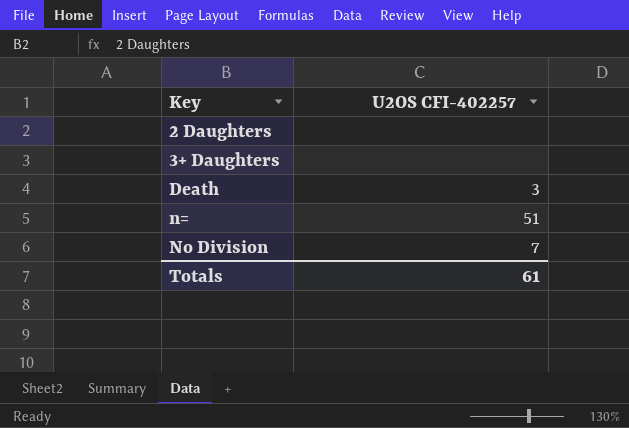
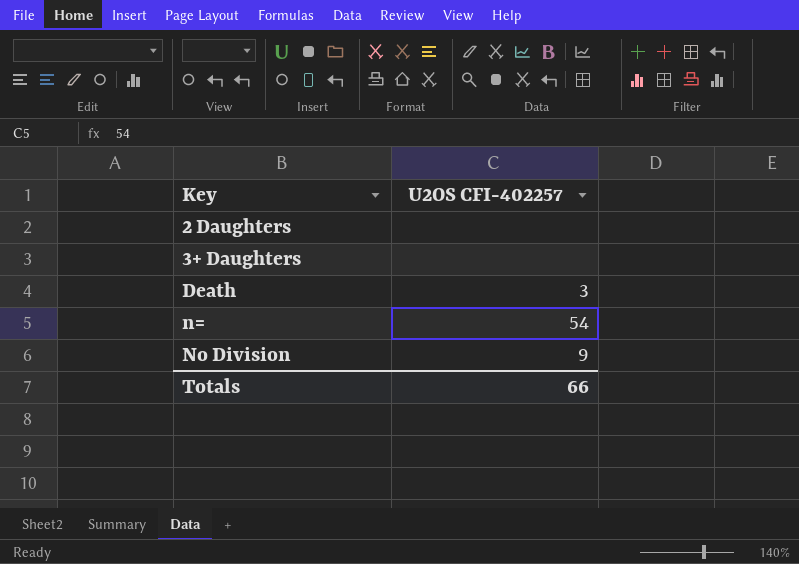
n= | U2OS CFI-402257: 51 -> 54
No Division | U2OS CFI-402257: 7 -> 9
Totals | U2OS CFI-402257: 61 -> 66

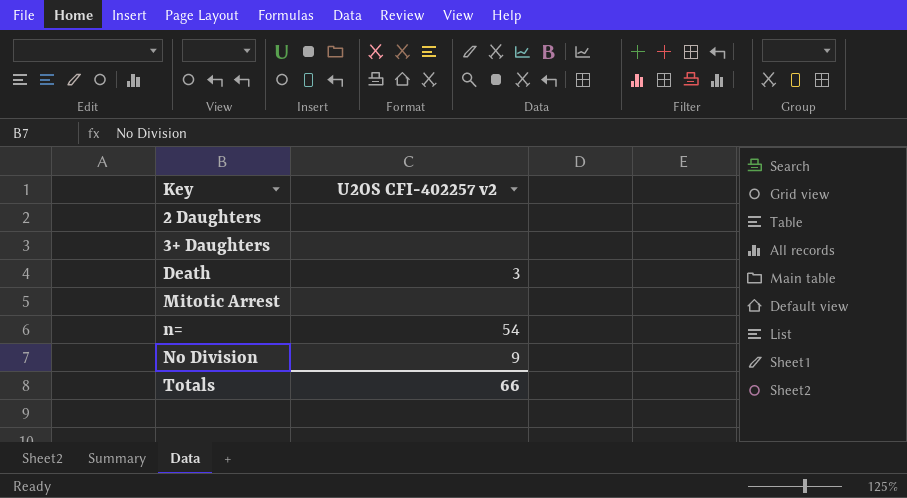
column name: U2OS CFI-402257 -> U2OS CFI-402257 v2
row Mitotic Arrest: none -> none

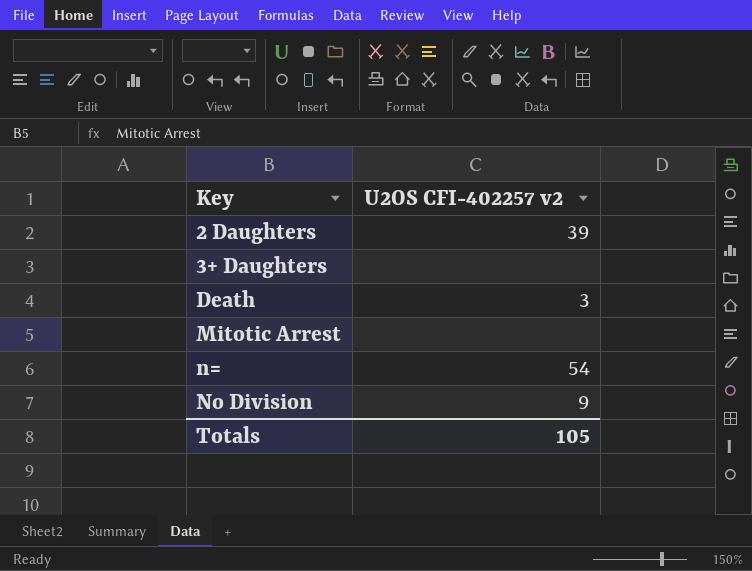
2 Daughters | U2OS CFI-402257 v2: none -> 39
Totals | U2OS CFI-402257 v2: 66 -> 105

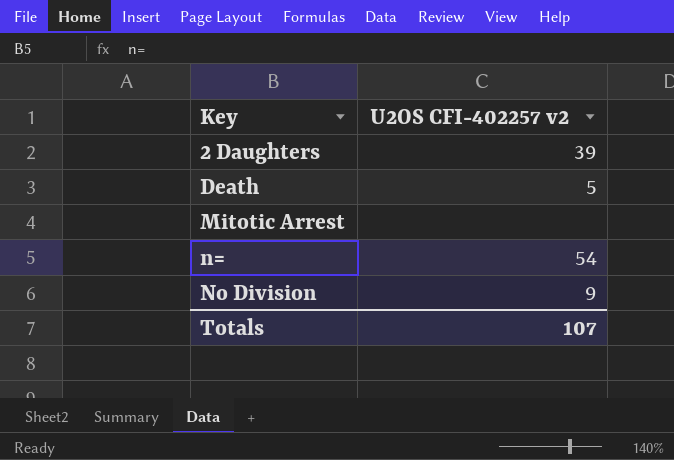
row 3+ Daughters: none -> none
Death | U2OS CFI-402257 v2: 3 -> 5
Totals | U2OS CFI-402257 v2: 105 -> 107

